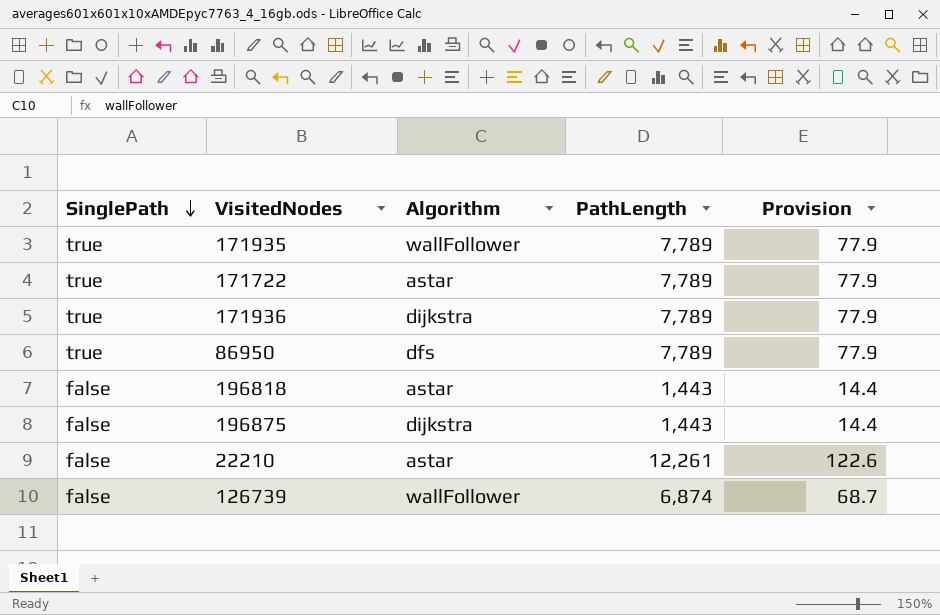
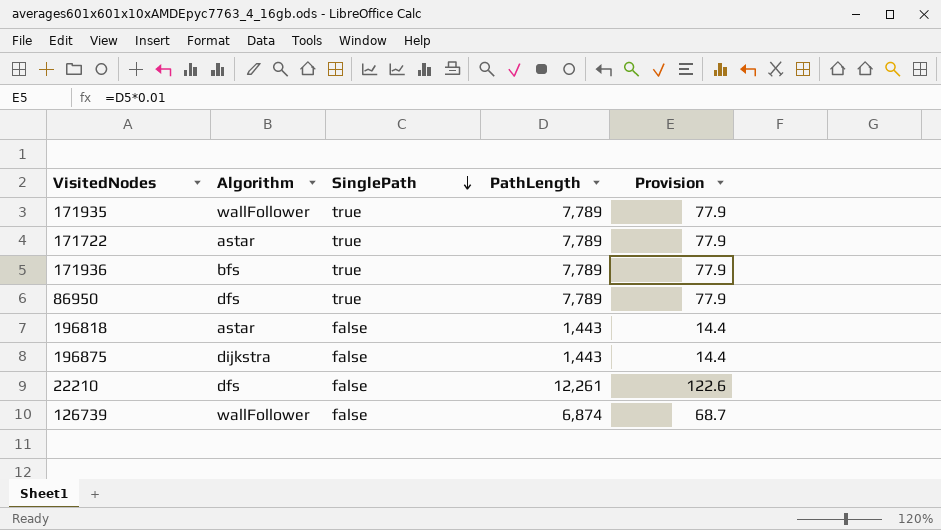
column SinglePath | position: 1 -> 3
171936 | Algorithm: dijkstra -> bfs
22210 | Algorithm: astar -> dfs

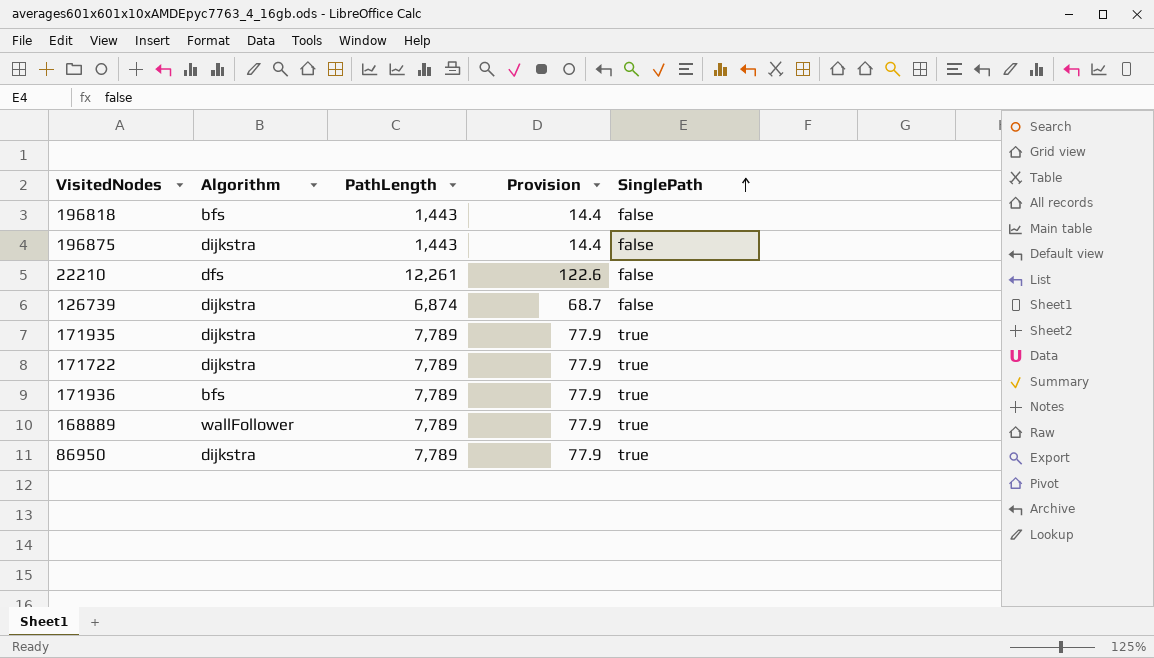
row order: SinglePath descending -> SinglePath ascending
column SinglePath | position: 3 -> 5
196818 | Algorithm: astar -> bfs
126739 | Algorithm: wallFollower -> dijkstra
171935 | Algorithm: wallFollower -> dijkstra
171722 | Algorithm: astar -> dijkstra
row 168889: none -> wallFollower | 7,789 | 77.9 | true
86950 | Algorithm: dfs -> dijkstra

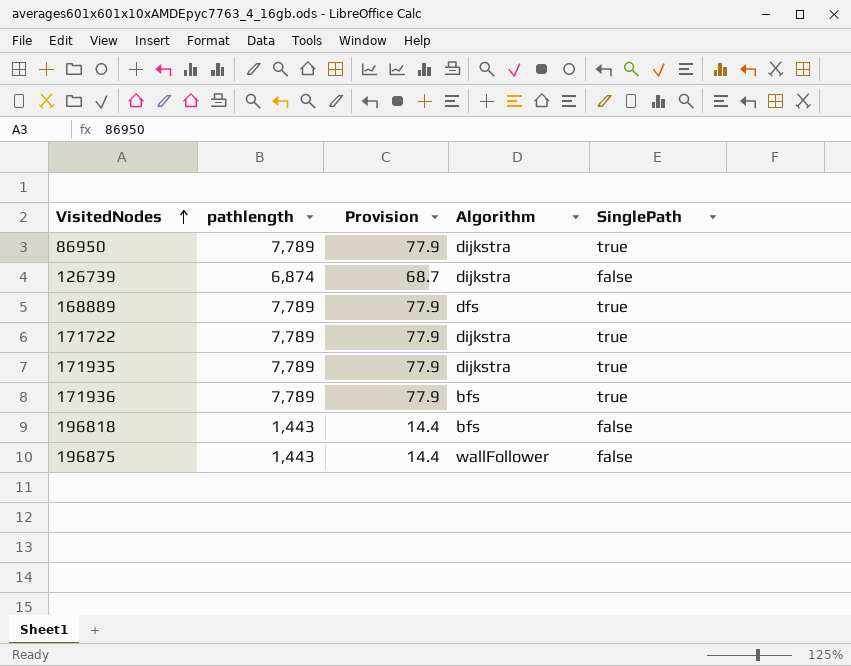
row order: SinglePath ascending -> VisitedNodes ascending
column name: PathLength -> pathlength
column Algorithm | position: 2 -> 4
row 22210: dfs | 12,261 | 122.6 | false -> none
168889 | Algorithm: wallFollower -> dfs
196875 | Algorithm: dijkstra -> wallFollower

